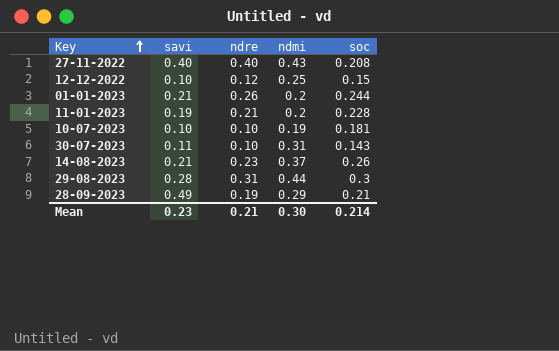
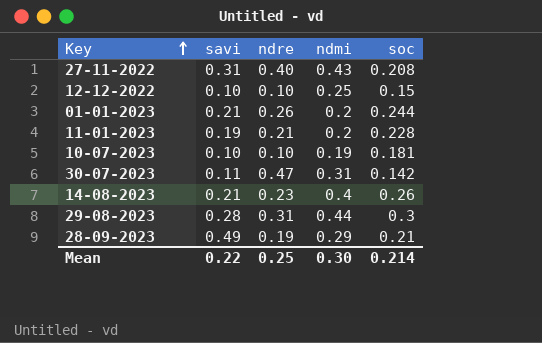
27-11-2022 | savi: 0.40 -> 0.31
12-12-2022 | ndre: 0.12 -> 0.10
30-07-2023 | ndre: 0.10 -> 0.47
30-07-2023 | soc: 0.143 -> 0.142
14-08-2023 | ndmi: 0.37 -> 0.4
Mean | savi: 0.23 -> 0.22
Mean | ndre: 0.21 -> 0.25

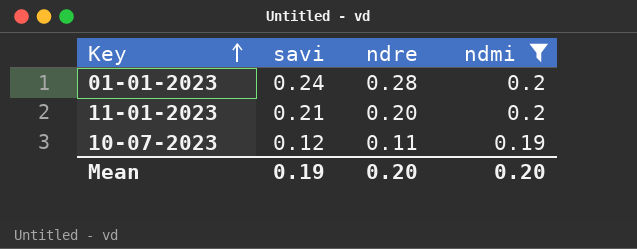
filter: none -> ndmi <= 0.2
column soc | position: 5 -> none
01-01-2023 | savi: 0.21 -> 0.24
01-01-2023 | ndre: 0.26 -> 0.28
11-01-2023 | savi: 0.19 -> 0.21
11-01-2023 | ndre: 0.21 -> 0.20
10-07-2023 | savi: 0.10 -> 0.12
10-07-2023 | ndre: 0.10 -> 0.11
Mean | savi: 0.22 -> 0.19
Mean | ndre: 0.25 -> 0.20
Mean | ndmi: 0.30 -> 0.20

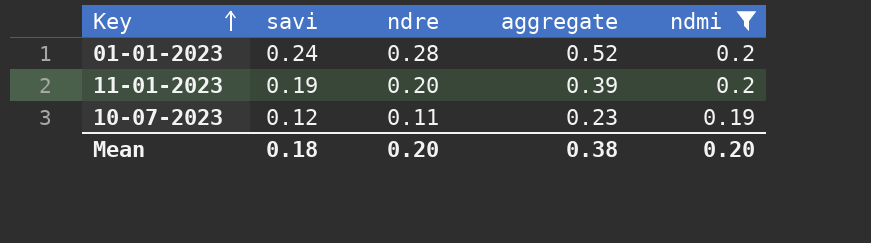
column aggregate | formula: none -> [savi] + [ndre]
11-01-2023 | savi: 0.21 -> 0.19
Mean | savi: 0.19 -> 0.18

